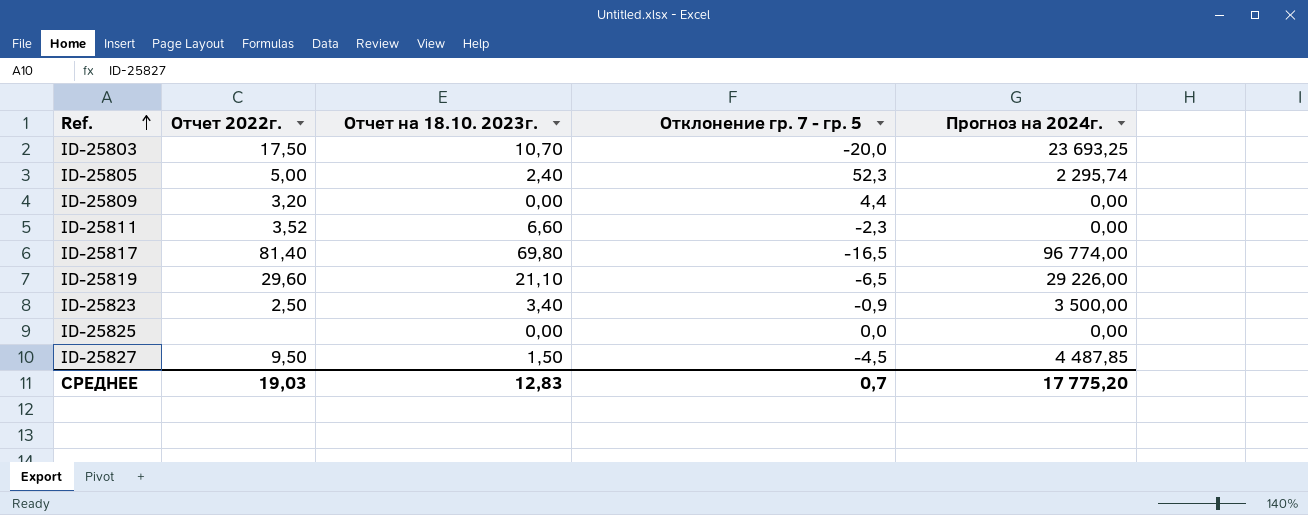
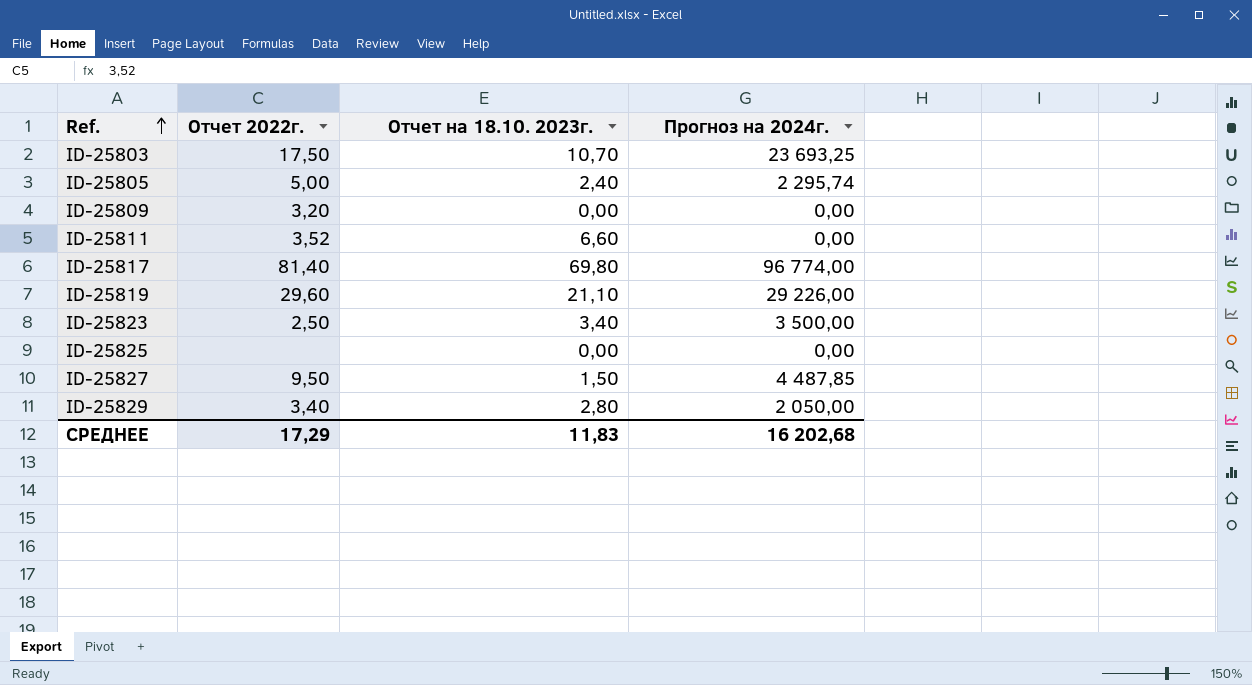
column Отклонение гр. 7 - гр. 5 | position: 4 -> none
row ID-25829: none -> 3,40 | 2,80 | 2 050,00
СРЕДНЕЕ | Отчет 2022г.: 19,03 -> 17,29
СРЕДНЕЕ | Отчет на 18.10. 2023г.: 12,83 -> 11,83
СРЕДНЕЕ | Прогноз на 2024г.: 17 775,20 -> 16 202,68

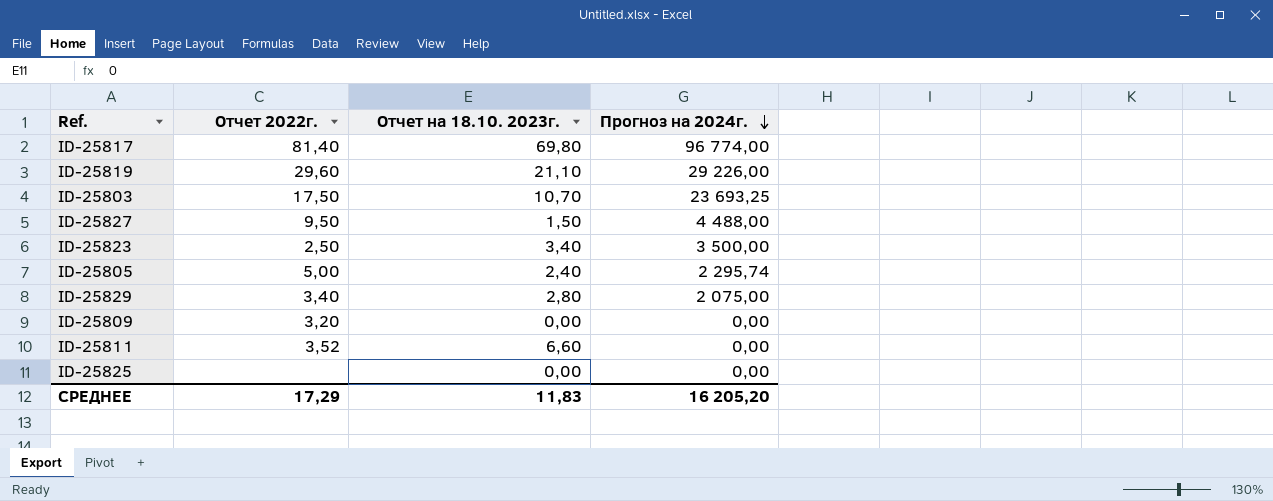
row order: Ref. ascending -> Прогноз на 2024г. descending
ID-25827 | Прогноз на 2024г.: 4 487,85 -> 4 488,00
ID-25829 | Прогноз на 2024г.: 2 050,00 -> 2 075,00
СРЕДНЕЕ | Прогноз на 2024г.: 16 202,68 -> 16 205,20

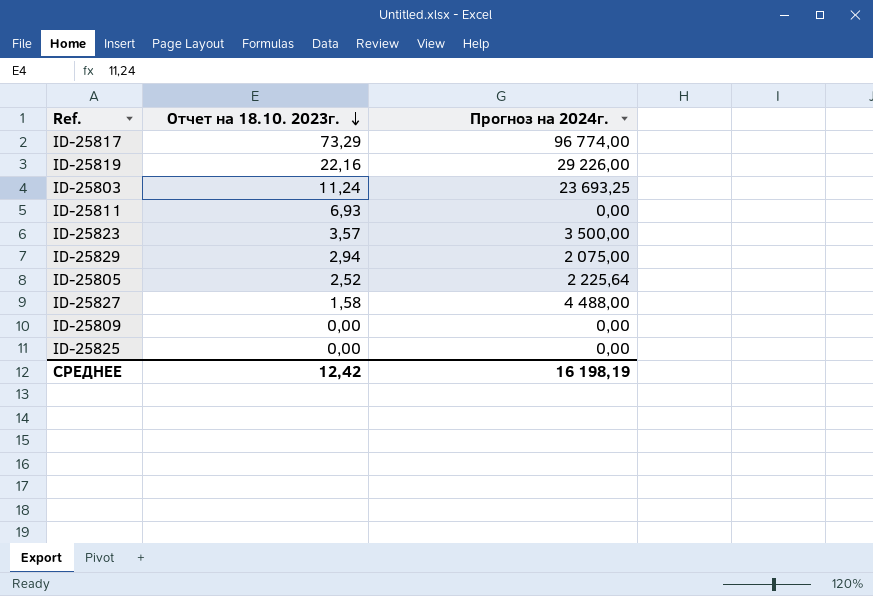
row order: Прогноз на 2024г. descending -> Отчет на 18.10. 2023г. descending
column Отчет 2022г. | position: 2 -> none
ID-25817 | Отчет на 18.10. 2023г.: 69,80 -> 73,29
ID-25819 | Отчет на 18.10. 2023г.: 21,10 -> 22,16
ID-25803 | Отчет на 18.10. 2023г.: 10,70 -> 11,24
ID-25811 | Отчет на 18.10. 2023г.: 6,60 -> 6,93
ID-25823 | Отчет на 18.10. 2023г.: 3,40 -> 3,57
ID-25829 | Отчет на 18.10. 2023г.: 2,80 -> 2,94
ID-25805 | Отчет на 18.10. 2023г.: 2,40 -> 2,52
ID-25805 | Прогноз на 2024г.: 2 295,74 -> 2 225,64
ID-25827 | Отчет на 18.10. 2023г.: 1,50 -> 1,58
СРЕДНЕЕ | Отчет на 18.10. 2023г.: 11,83 -> 12,42
СРЕДНЕЕ | Прогноз на 2024г.: 16 205,20 -> 16 198,19

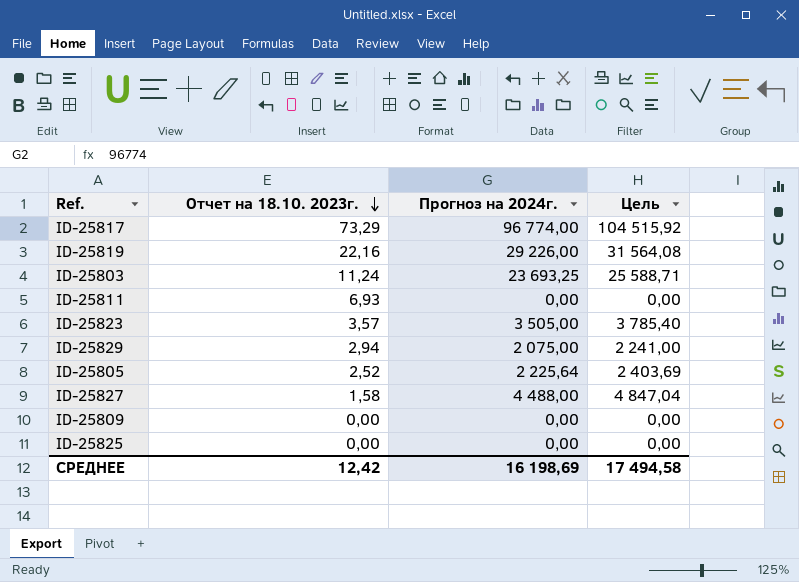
column Цель | formula: none -> [Прогноз на 2024г.] * 1,08
ID-25823 | Прогноз на 2024г.: 3 500,00 -> 3 505,00
СРЕДНЕЕ | Прогноз на 2024г.: 16 198,19 -> 16 198,69

